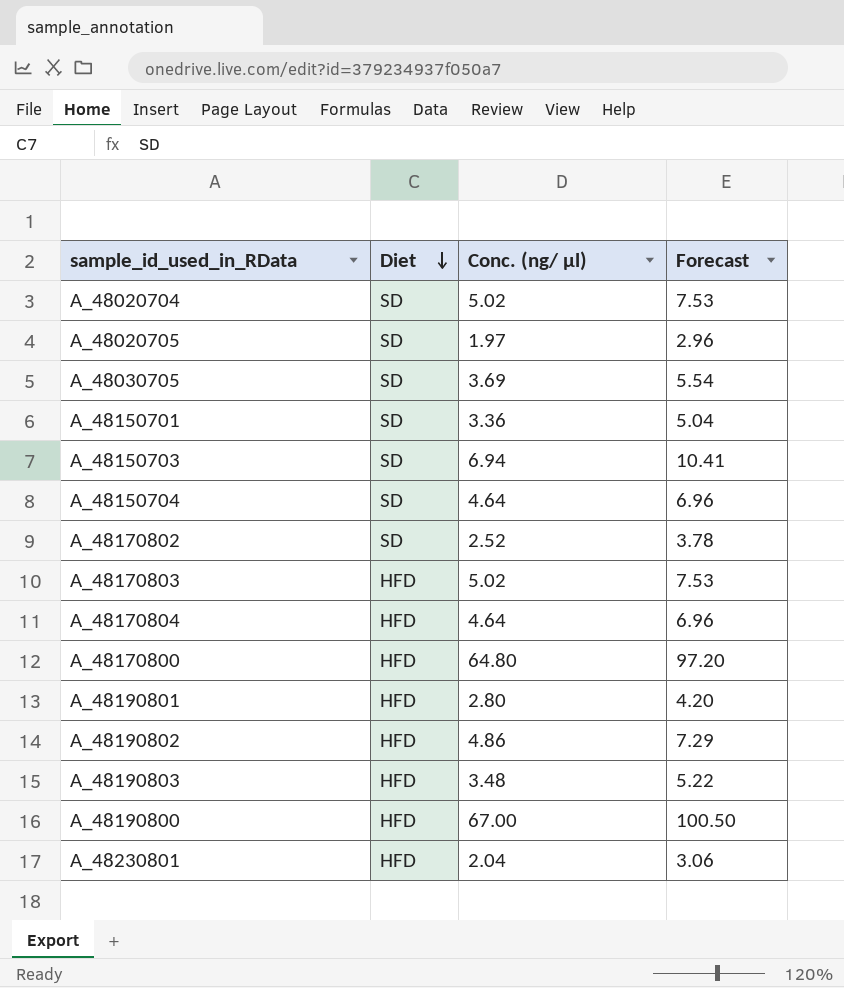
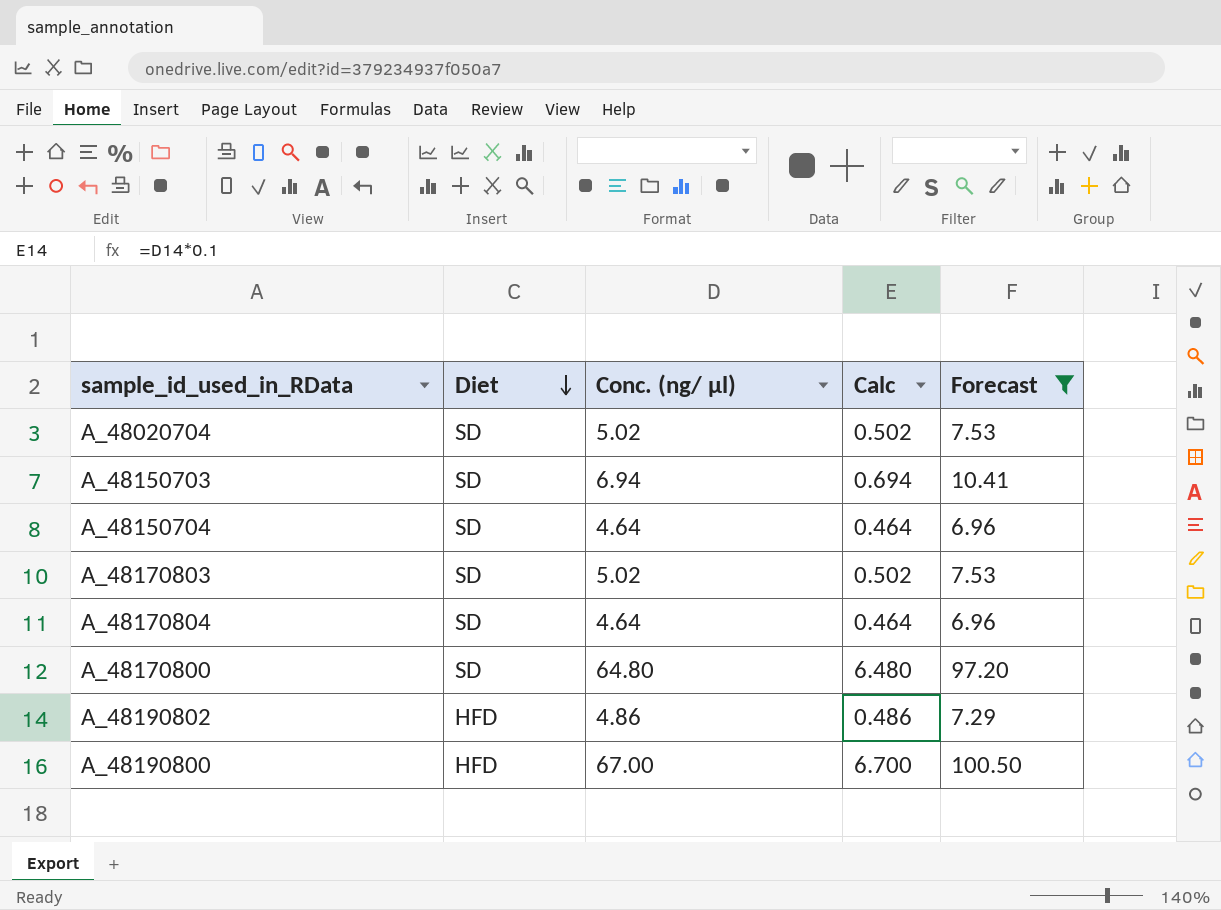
filter: none -> Forecast >= 6.96
column Calc | formula: none -> [Conc. (ng/ µl)] * 0.1
A_48170803 | Diet: HFD -> SD
A_48170804 | Diet: HFD -> SD
A_48170800 | Diet: HFD -> SD

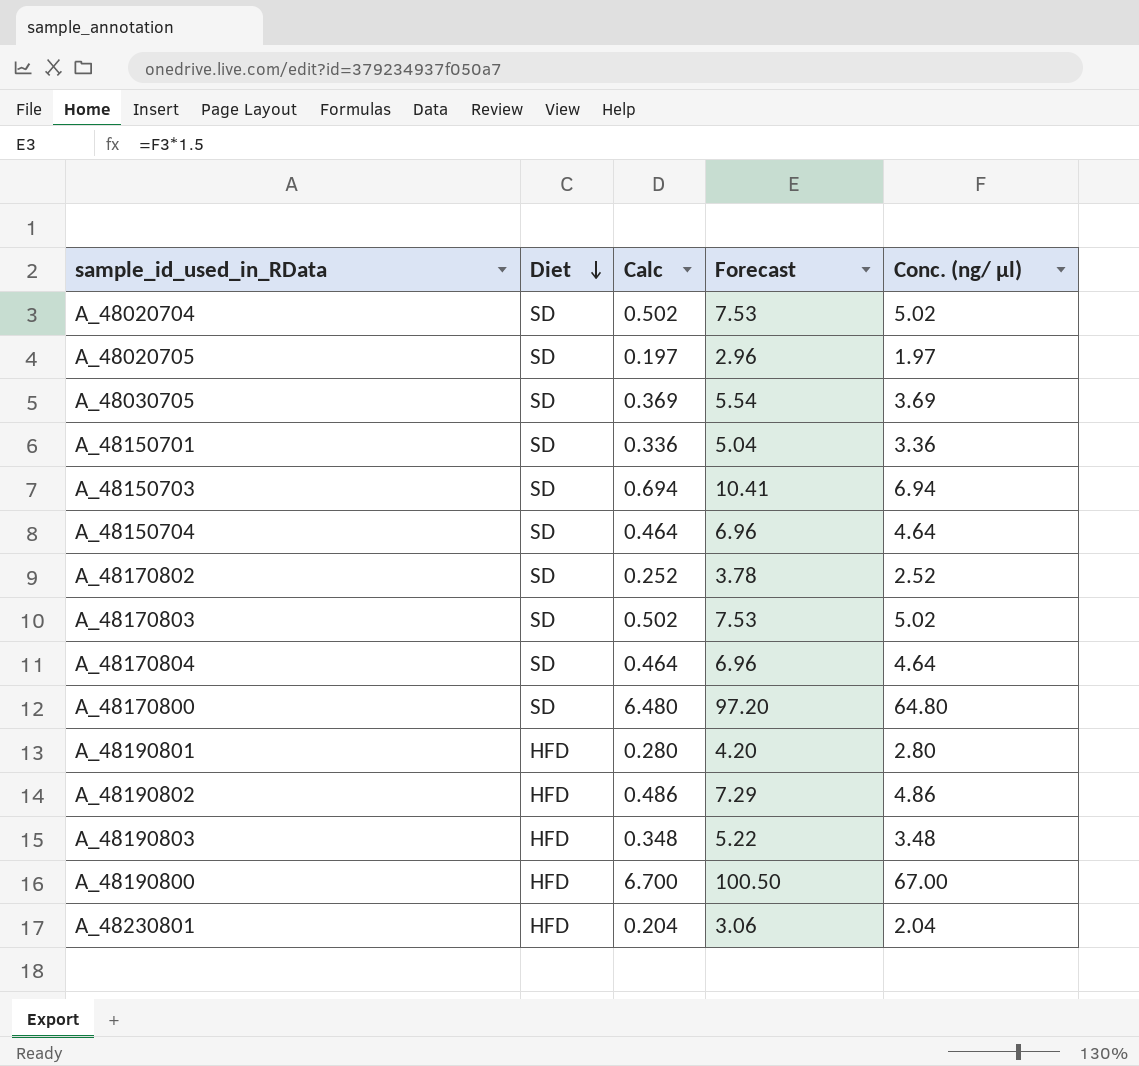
filter: Forecast >= 6.96 -> none
column Conc. (ng/ µl) | position: 3 -> 5

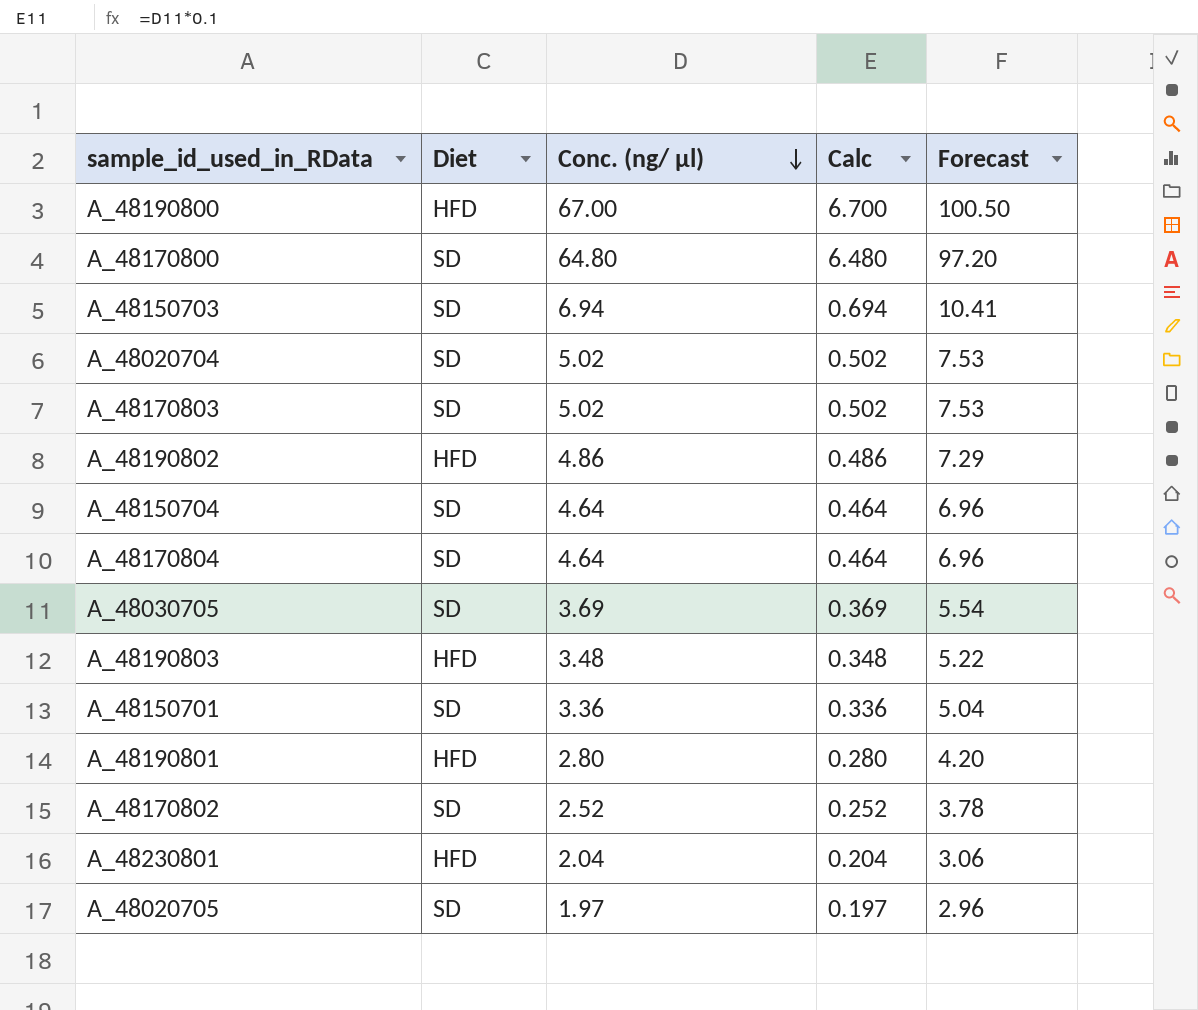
row order: Diet descending -> Conc. (ng/ µl) descending
column Conc. (ng/ µl) | position: 5 -> 3

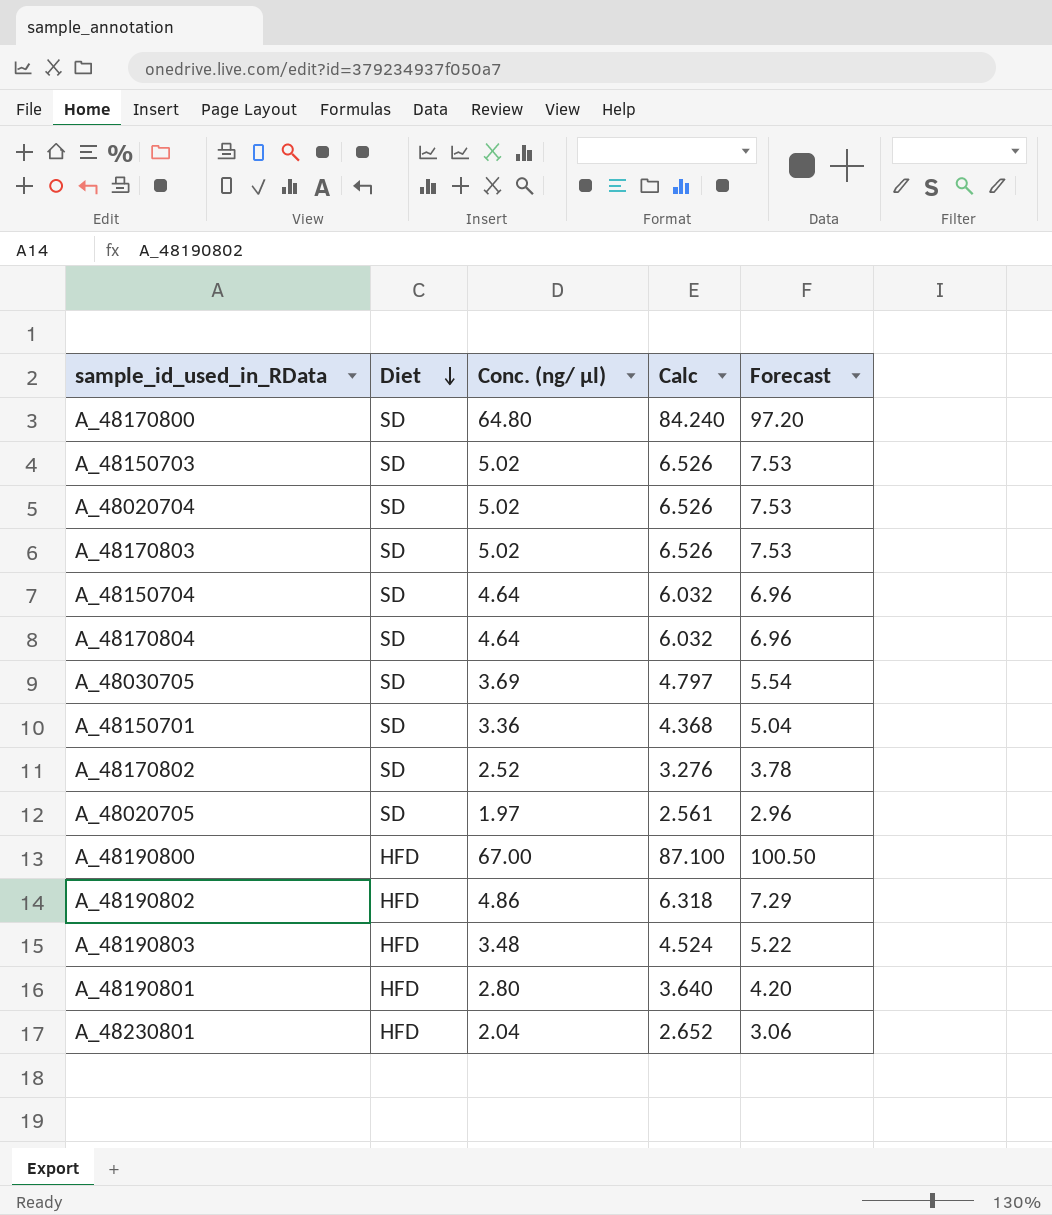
row order: Conc. (ng/ µl) descending -> Diet descending
column Calc | formula: [Conc. (ng/ µl)] * 0.1 -> [Conc. (ng/ µl)] * 1.3
A_48150703 | Conc. (ng/ µl): 6.94 -> 5.02
A_48150703 | Forecast: 10.41 -> 7.53

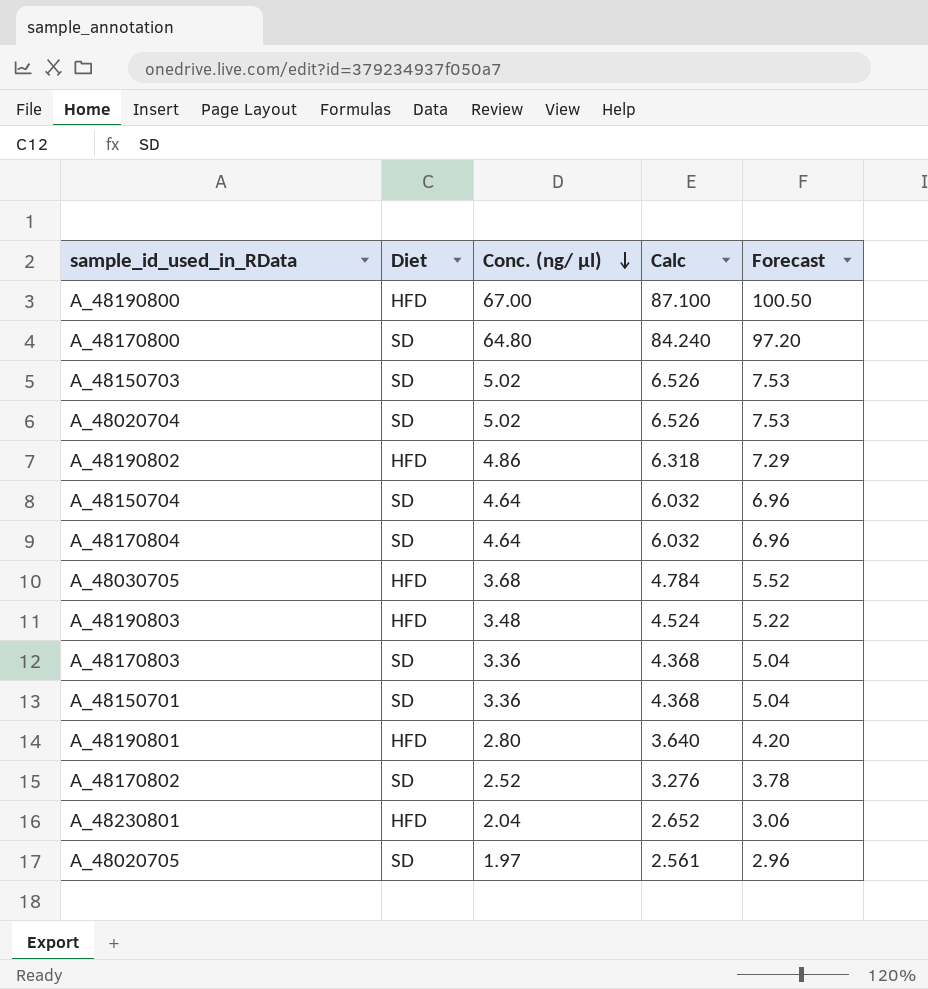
row order: Diet descending -> Conc. (ng/ µl) descending
A_48030705 | Diet: SD -> HFD
A_48030705 | Conc. (ng/ µl): 3.69 -> 3.68
A_48030705 | Calc: 4.797 -> 4.784
A_48030705 | Forecast: 5.54 -> 5.52
A_48170803 | Conc. (ng/ µl): 5.02 -> 3.36
A_48170803 | Calc: 6.526 -> 4.368
A_48170803 | Forecast: 7.53 -> 5.04

